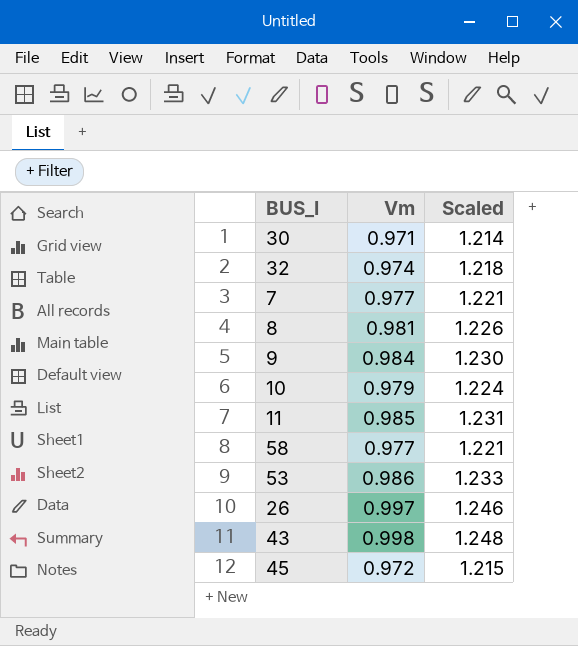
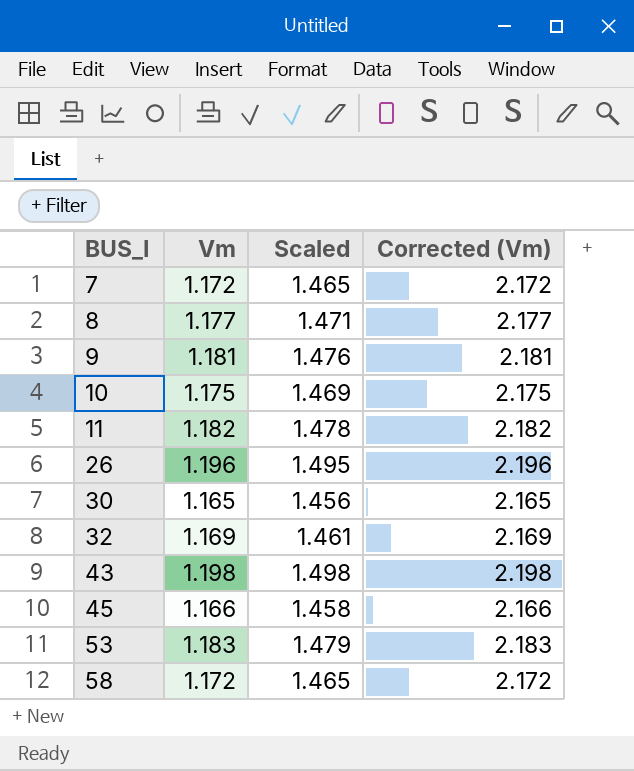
row order: none -> BUS_I ascending
column Corrected (Vm) | formula: none -> [Vm] + 1
7 | Vm: 0.977 -> 1.172
7 | Scaled: 1.221 -> 1.465
8 | Vm: 0.981 -> 1.177
8 | Scaled: 1.226 -> 1.471
9 | Vm: 0.984 -> 1.181
9 | Scaled: 1.230 -> 1.476
10 | Vm: 0.979 -> 1.175
10 | Scaled: 1.224 -> 1.469
11 | Vm: 0.985 -> 1.182
11 | Scaled: 1.231 -> 1.478
26 | Vm: 0.997 -> 1.196
26 | Scaled: 1.246 -> 1.495
30 | Vm: 0.971 -> 1.165
30 | Scaled: 1.214 -> 1.456
32 | Vm: 0.974 -> 1.169
32 | Scaled: 1.218 -> 1.461
43 | Vm: 0.998 -> 1.198
43 | Scaled: 1.248 -> 1.498
45 | Vm: 0.972 -> 1.166
45 | Scaled: 1.215 -> 1.458
53 | Vm: 0.986 -> 1.183
53 | Scaled: 1.233 -> 1.479
58 | Vm: 0.977 -> 1.172
58 | Scaled: 1.221 -> 1.465

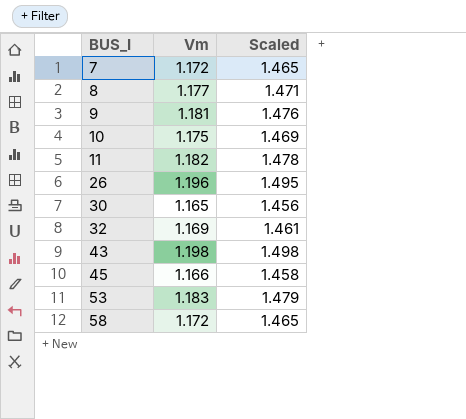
column Corrected (Vm) | formula: [Vm] + 1 -> none

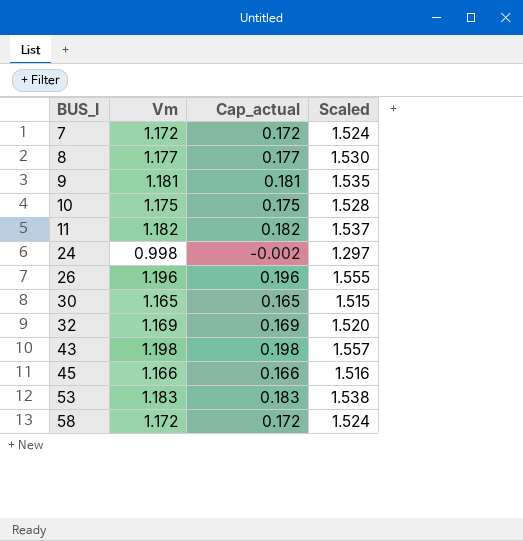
column Cap_actual | formula: none -> [Vm] - 1
column Scaled | formula: [Vm] * 1.25 -> [Vm] * 1.3
row 24: none -> 0.998 | -0.002 | 1.297

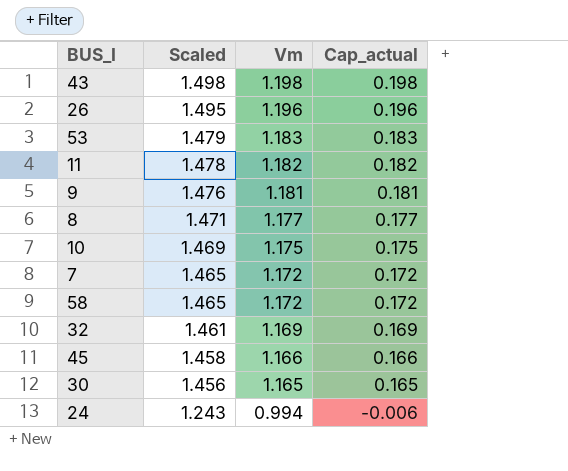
row order: BUS_I ascending -> Scaled descending
column Scaled | formula: [Vm] * 1.3 -> [Vm] * 1.25
column Scaled | position: 4 -> 2
24 | Vm: 0.998 -> 0.994
24 | Cap_actual: -0.002 -> -0.006

